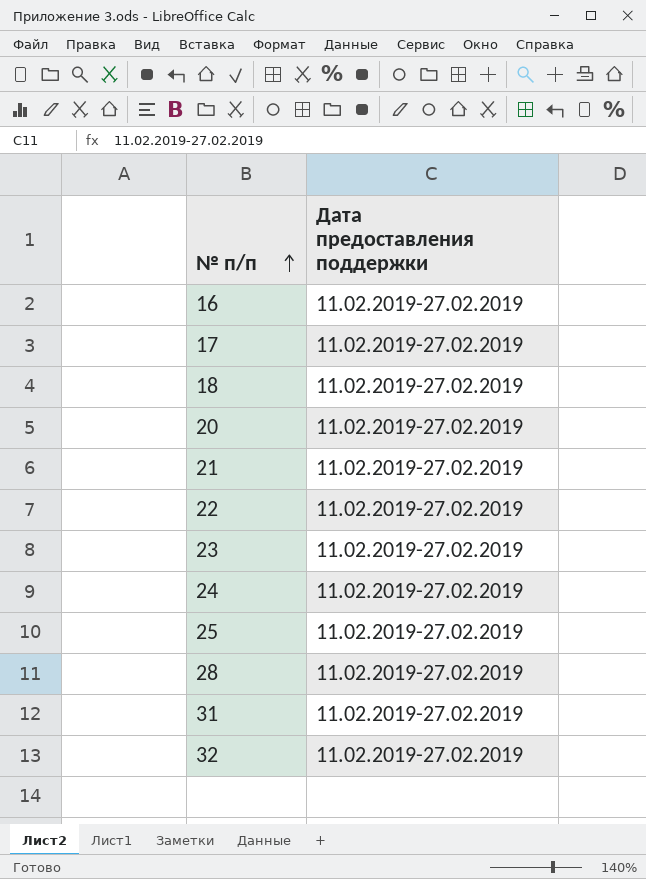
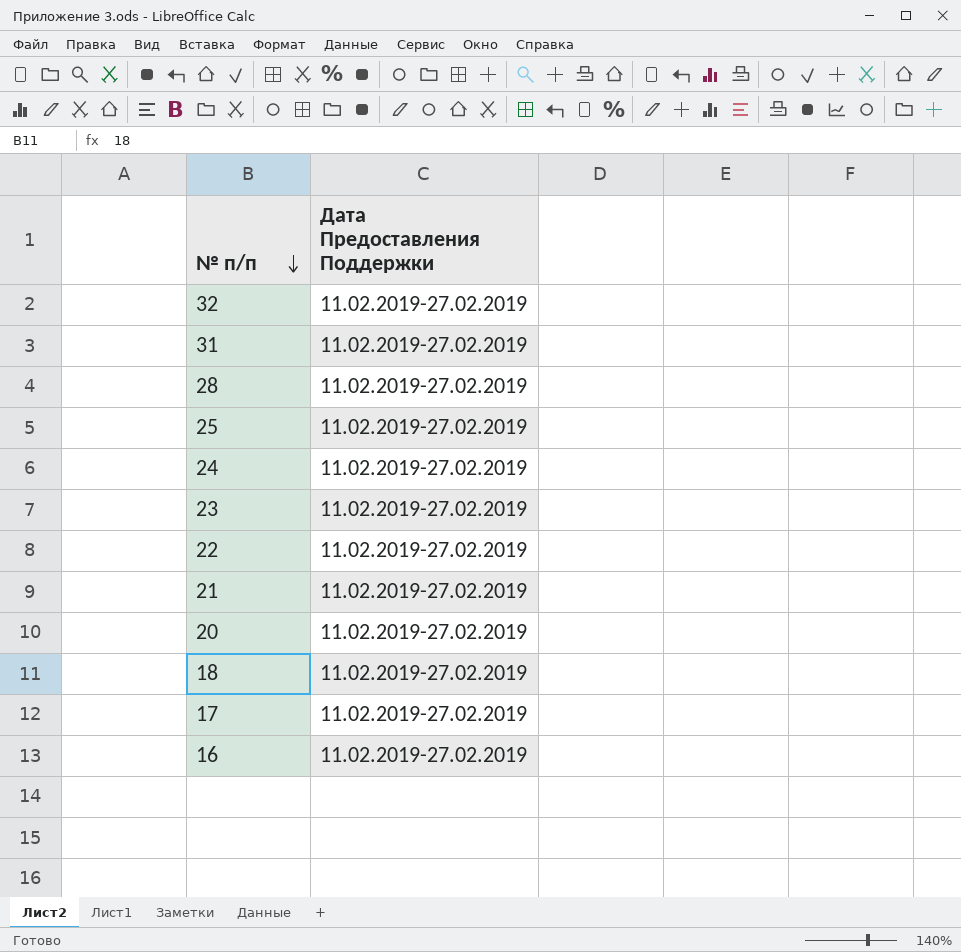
row order: № п/п ascending -> № п/п descending
column name: Дата предоставления поддержки -> Дата Предоставления Поддержки

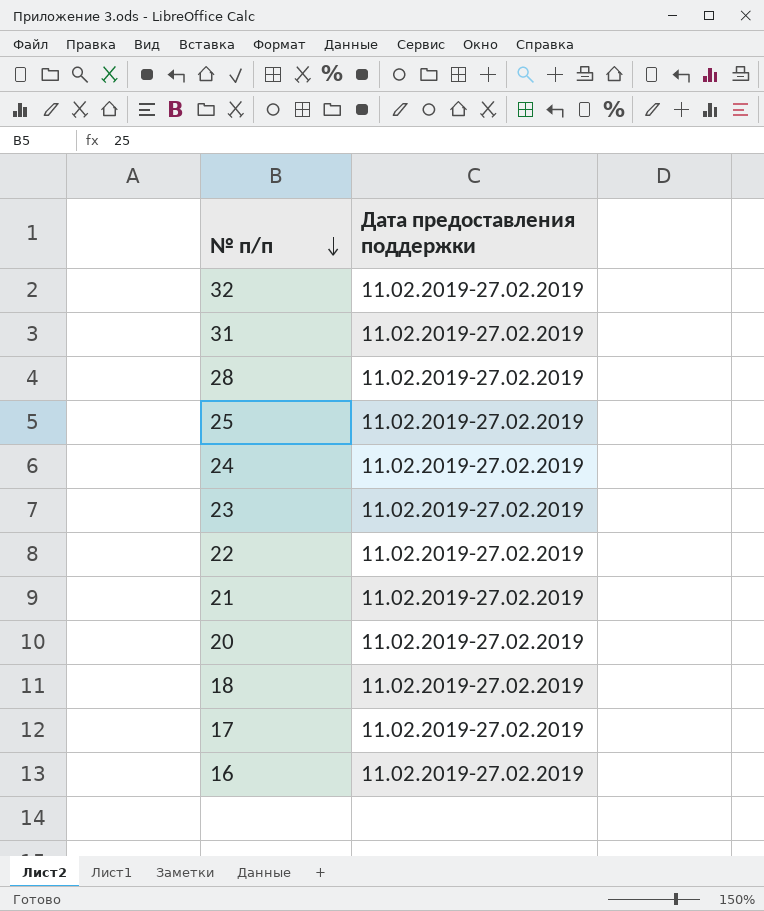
column name: Дата Предоставления Поддержки -> Дата предоставления поддержки

